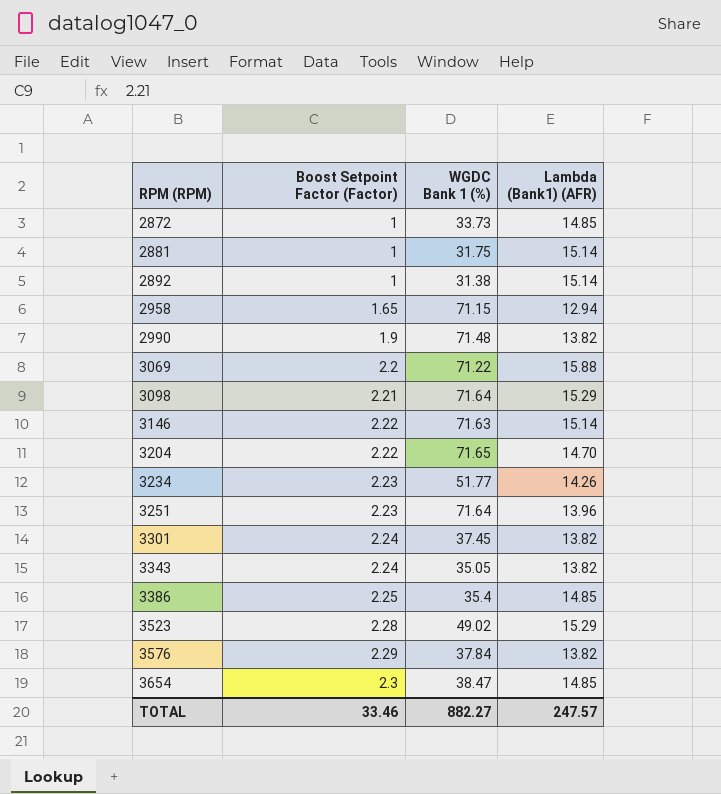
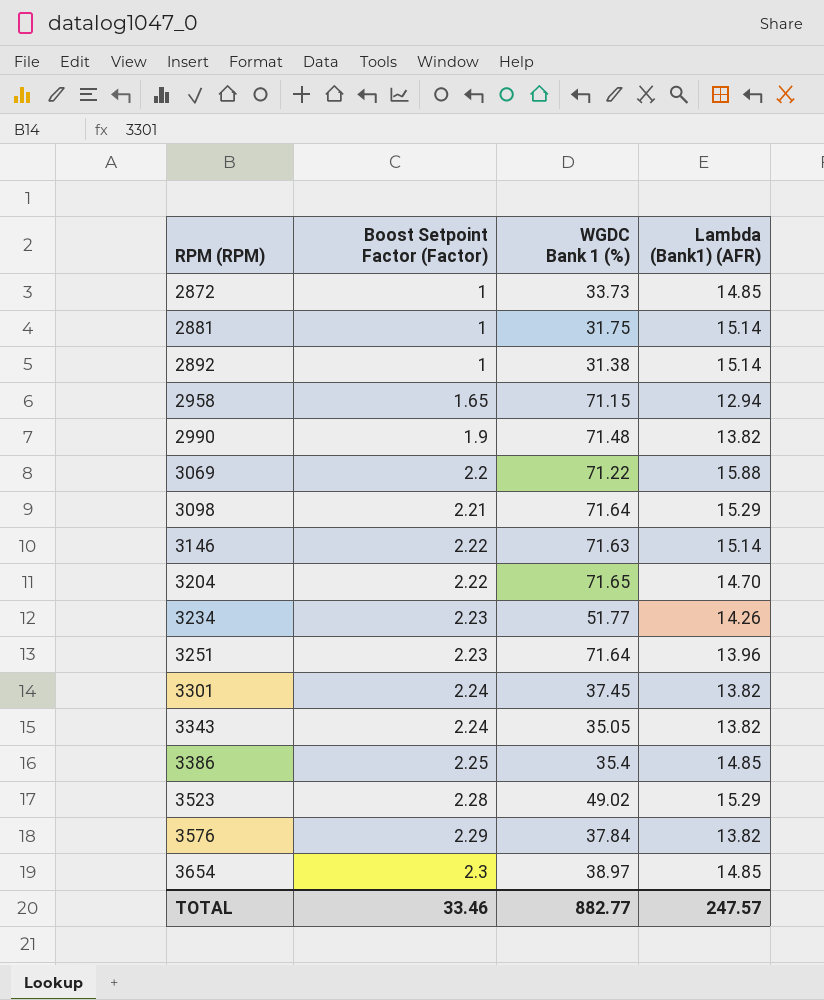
3654 | WGDC Bank 1 (%): 38.47 -> 38.97
TOTAL | WGDC Bank 1 (%): 882.27 -> 882.77

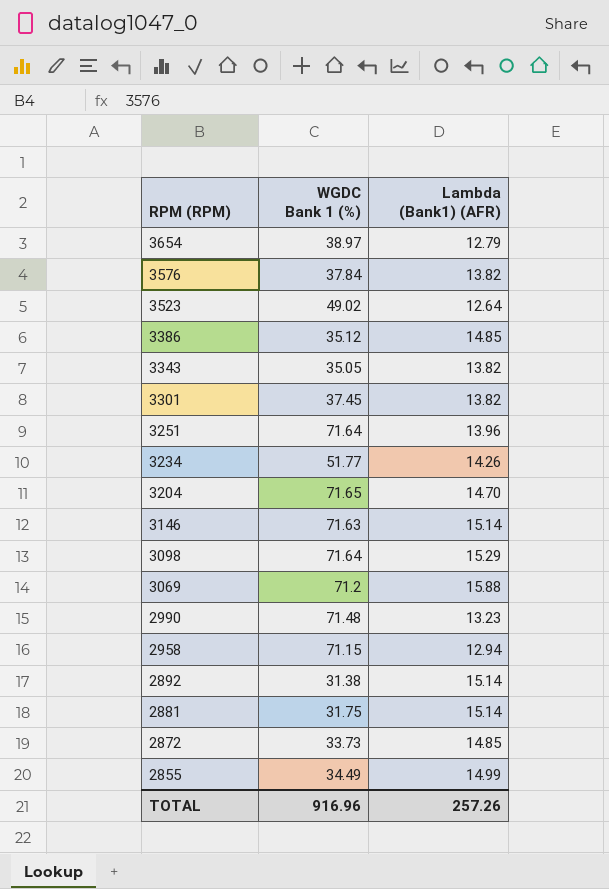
row order: RPM (RPM) ascending -> RPM (RPM) descending
column Boost Setpoint Factor (Factor) | position: 2 -> none
3654 | Lambda (Bank1) (AFR): 14.85 -> 12.79
3523 | Lambda (Bank1) (AFR): 15.29 -> 12.64
3386 | WGDC Bank 1 (%): 35.4 -> 35.12
3069 | WGDC Bank 1 (%): 71.22 -> 71.2
2990 | Lambda (Bank1) (AFR): 13.82 -> 13.23
row 2855: none -> 34.49 | 14.99
TOTAL | WGDC Bank 1 (%): 882.77 -> 916.96
TOTAL | Lambda (Bank1) (AFR): 247.57 -> 257.26

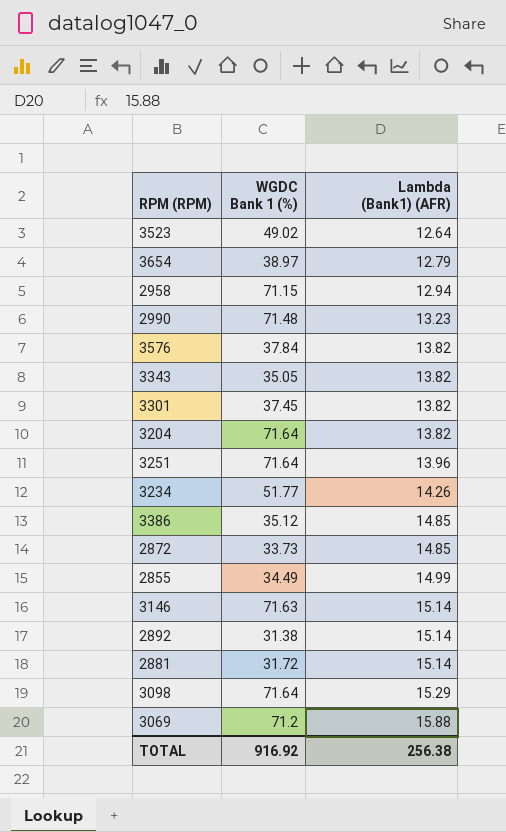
row order: RPM (RPM) descending -> Lambda (Bank1) (AFR) ascending
3204 | WGDC Bank 1 (%): 71.65 -> 71.64
3204 | Lambda (Bank1) (AFR): 14.70 -> 13.82
2881 | WGDC Bank 1 (%): 31.75 -> 31.72
TOTAL | WGDC Bank 1 (%): 916.96 -> 916.92
TOTAL | Lambda (Bank1) (AFR): 257.26 -> 256.38

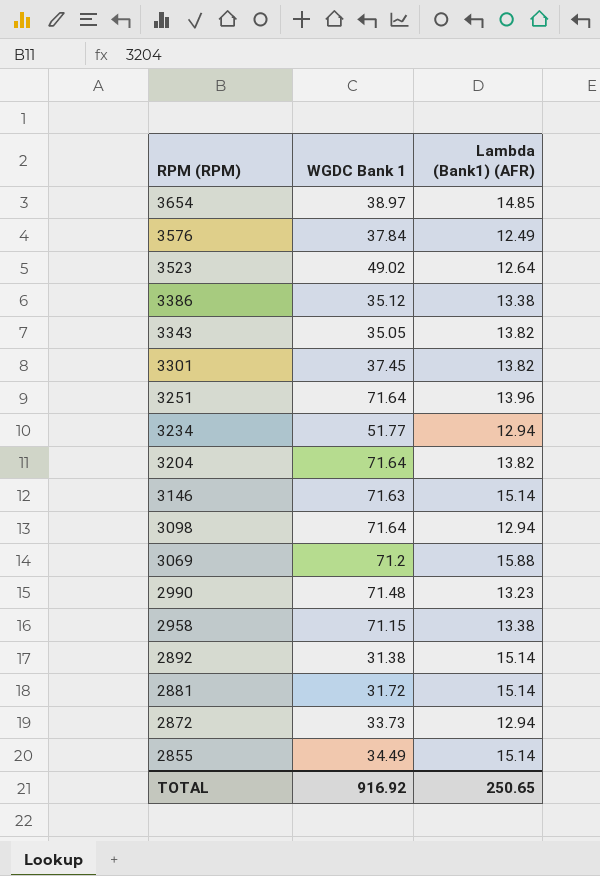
row order: Lambda (Bank1) (AFR) ascending -> RPM (RPM) descending
column name: WGDC Bank 1 (%) -> WGDC Bank 1
3654 | Lambda (Bank1) (AFR): 12.79 -> 14.85
3576 | Lambda (Bank1) (AFR): 13.82 -> 12.49
3386 | Lambda (Bank1) (AFR): 14.85 -> 13.38
3234 | Lambda (Bank1) (AFR): 14.26 -> 12.94
3098 | Lambda (Bank1) (AFR): 15.29 -> 12.94
2958 | Lambda (Bank1) (AFR): 12.94 -> 13.38
2872 | Lambda (Bank1) (AFR): 14.85 -> 12.94
2855 | Lambda (Bank1) (AFR): 14.99 -> 15.14
TOTAL | Lambda (Bank1) (AFR): 256.38 -> 250.65

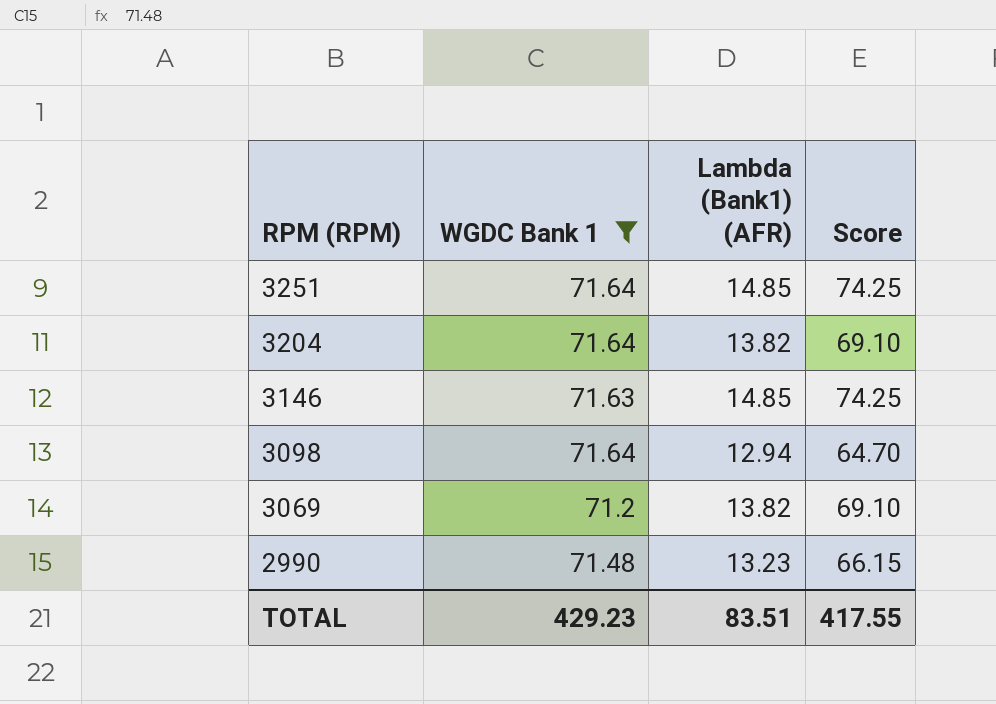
filter: none -> WGDC Bank 1 >= 71.2
column Score | formula: none -> [Lambda (Bank1) (AFR)] * 5
3251 | Lambda (Bank1) (AFR): 13.96 -> 14.85
3146 | Lambda (Bank1) (AFR): 15.14 -> 14.85
3069 | Lambda (Bank1) (AFR): 15.88 -> 13.82
TOTAL | WGDC Bank 1: 916.92 -> 429.23
TOTAL | Lambda (Bank1) (AFR): 250.65 -> 83.51

